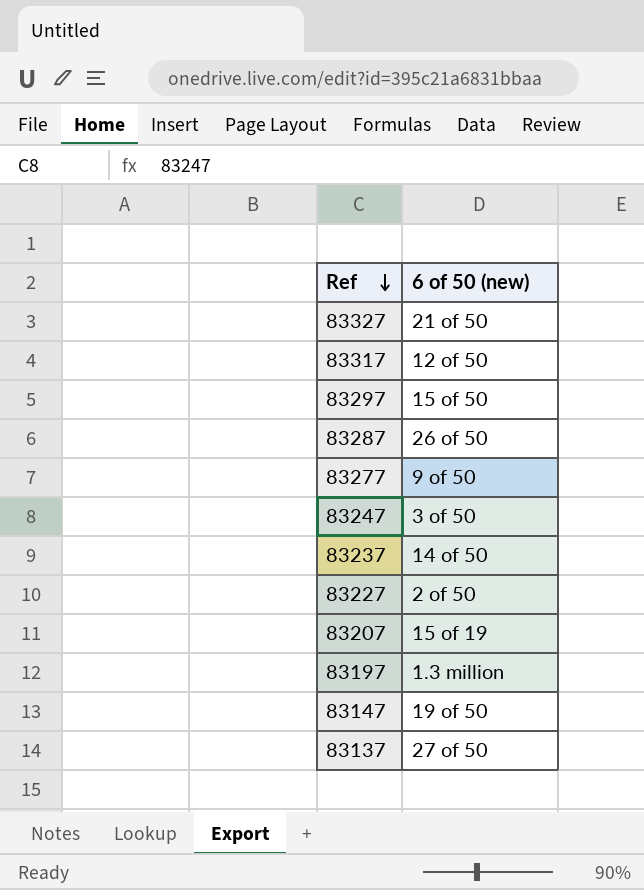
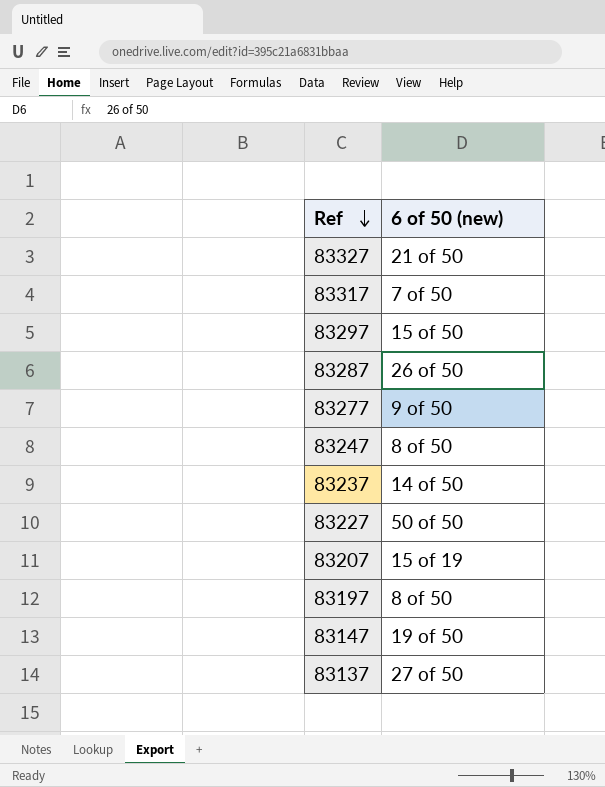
83317 | 6 of 50 (new): 12 of 50 -> 7 of 50
83247 | 6 of 50 (new): 3 of 50 -> 8 of 50
83227 | 6 of 50 (new): 2 of 50 -> 50 of 50
83197 | 6 of 50 (new): 1.3 million -> 8 of 50

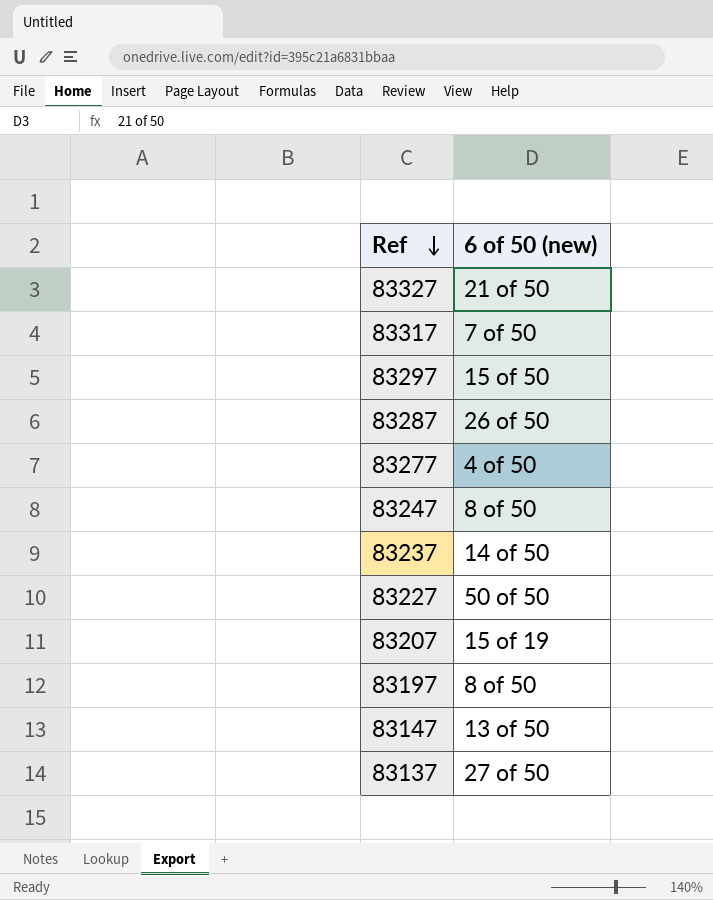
83277 | 6 of 50 (new): 9 of 50 -> 4 of 50
83147 | 6 of 50 (new): 19 of 50 -> 13 of 50

